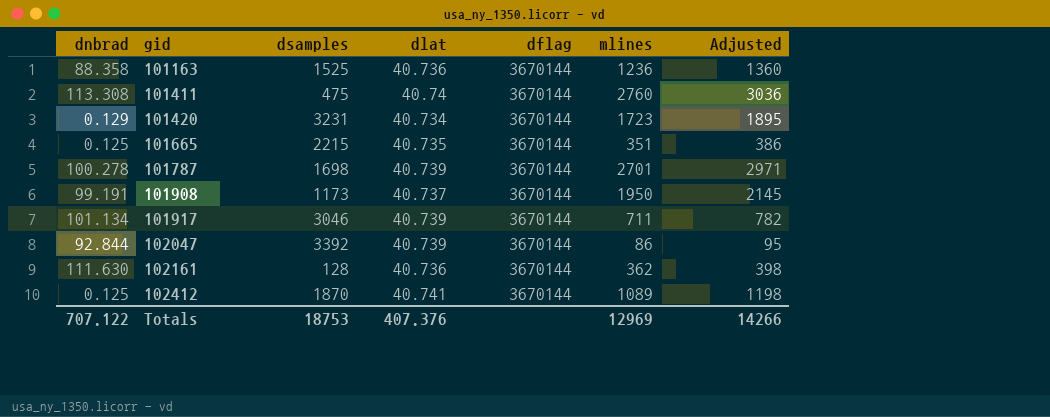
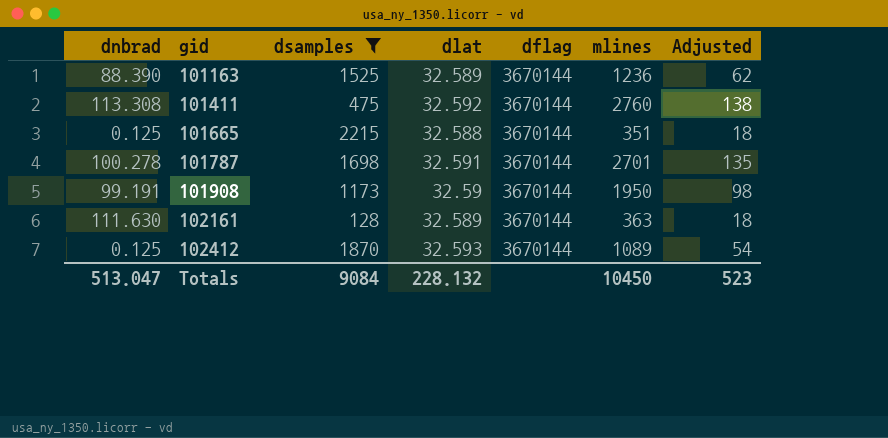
filter: none -> dsamples <= 2215
column Adjusted | formula: [mlines] * 1.1 -> [mlines] * 0.05
101163 | dnbrad: 88.358 -> 88.390
101163 | dlat: 40.736 -> 32.589
101411 | dlat: 40.74 -> 32.592
101665 | dlat: 40.735 -> 32.588
101787 | dlat: 40.739 -> 32.591
101908 | dlat: 40.737 -> 32.59
102161 | dlat: 40.736 -> 32.589
102161 | mlines: 362 -> 363
102412 | dlat: 40.741 -> 32.593
Totals | dnbrad: 707.122 -> 513.047
Totals | dsamples: 18753 -> 9084
Totals | dlat: 407.376 -> 228.132
Totals | mlines: 12969 -> 10450
Totals | Adjusted: 14266 -> 523

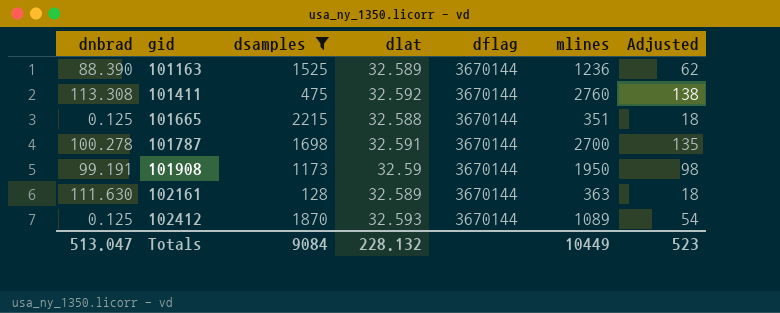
101787 | mlines: 2701 -> 2700
Totals | mlines: 10450 -> 10449

